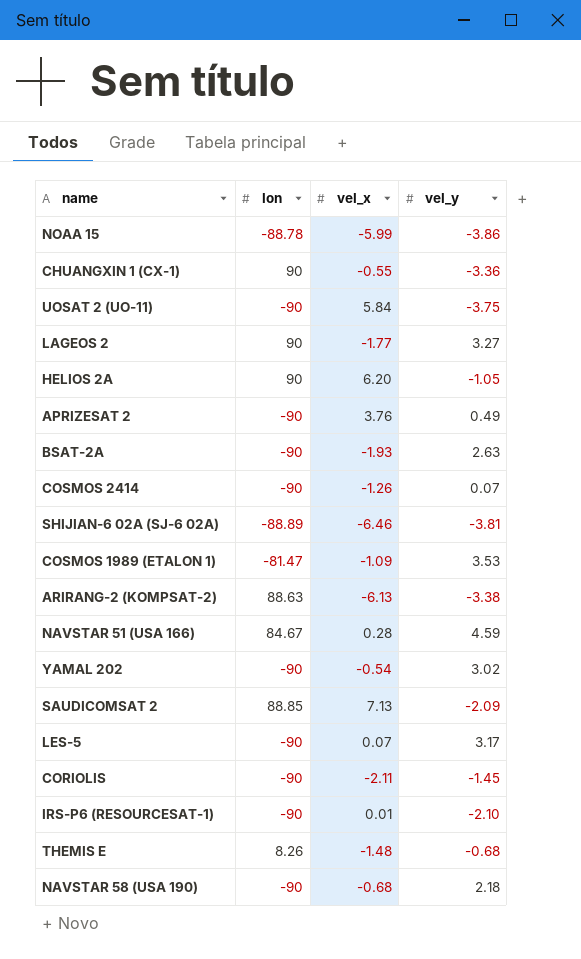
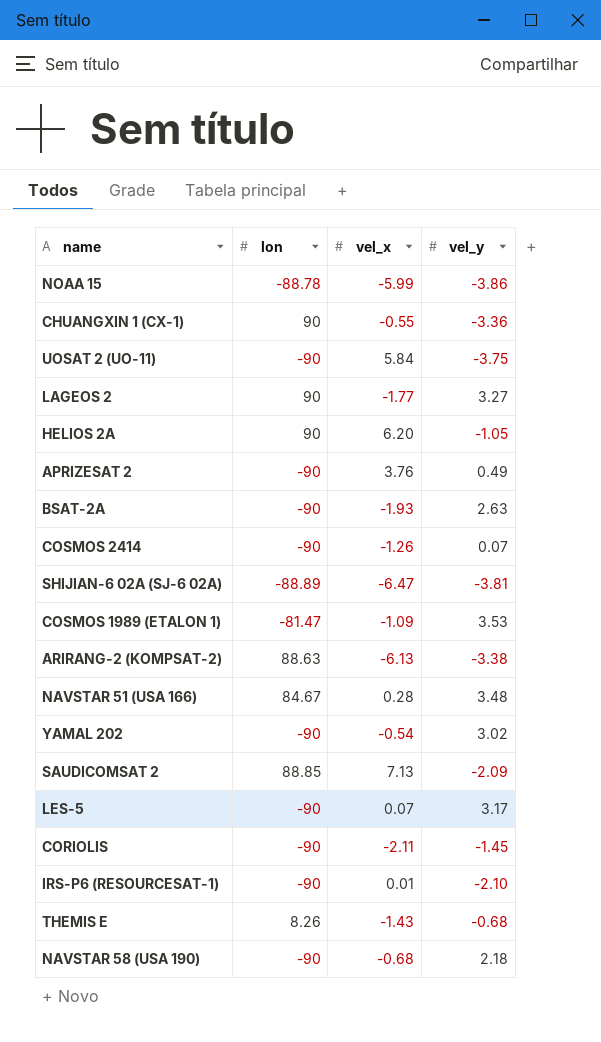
SHIJIAN-6 02A (SJ-6 02A) | vel_x: -6.46 -> -6.47
NAVSTAR 51 (USA 166) | vel_y: 4.59 -> 3.48
THEMIS E | vel_x: -1.48 -> -1.43

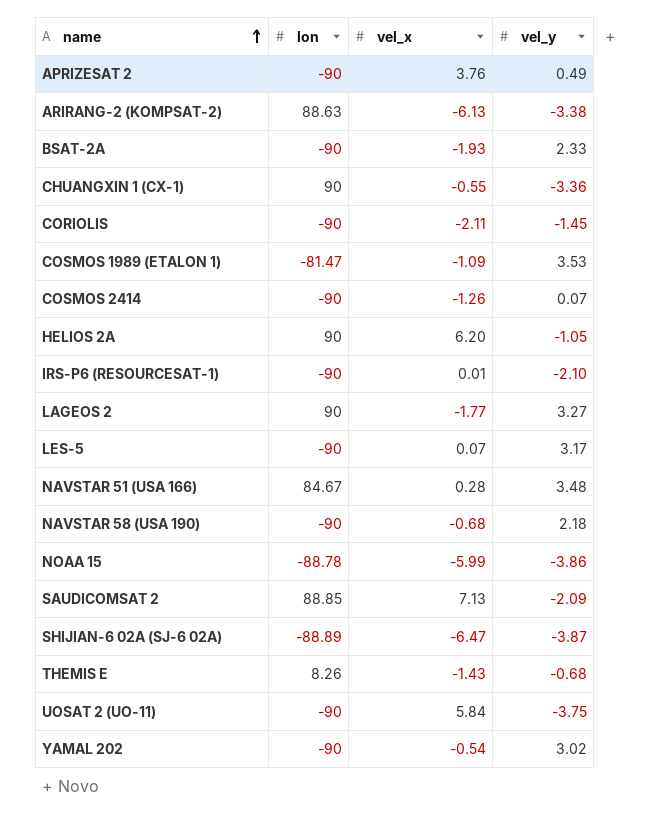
row order: none -> name ascending
BSAT-2A | vel_y: 2.63 -> 2.33
SHIJIAN-6 02A (SJ-6 02A) | vel_y: -3.81 -> -3.87

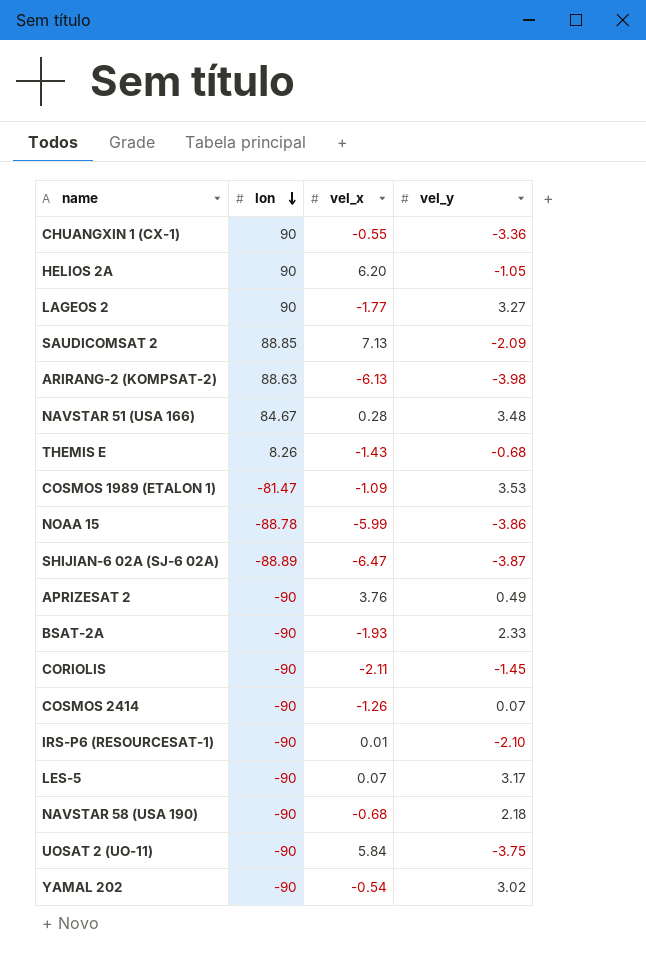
row order: name ascending -> lon descending
ARIRANG-2 (KOMPSAT-2) | vel_y: -3.38 -> -3.98

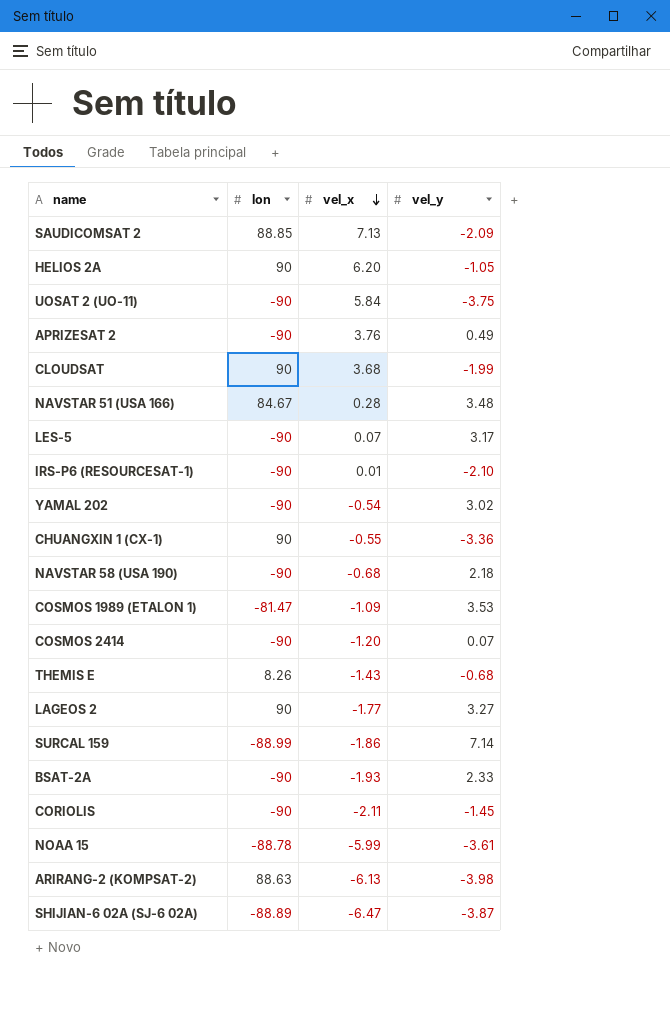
row order: lon descending -> vel_x descending
row CLOUDSAT: none -> 90 | 3.68 | -1.99
COSMOS 2414 | vel_x: -1.26 -> -1.20
row SURCAL 159: none -> -88.99 | -1.86 | 7.14
NOAA 15 | vel_y: -3.86 -> -3.61

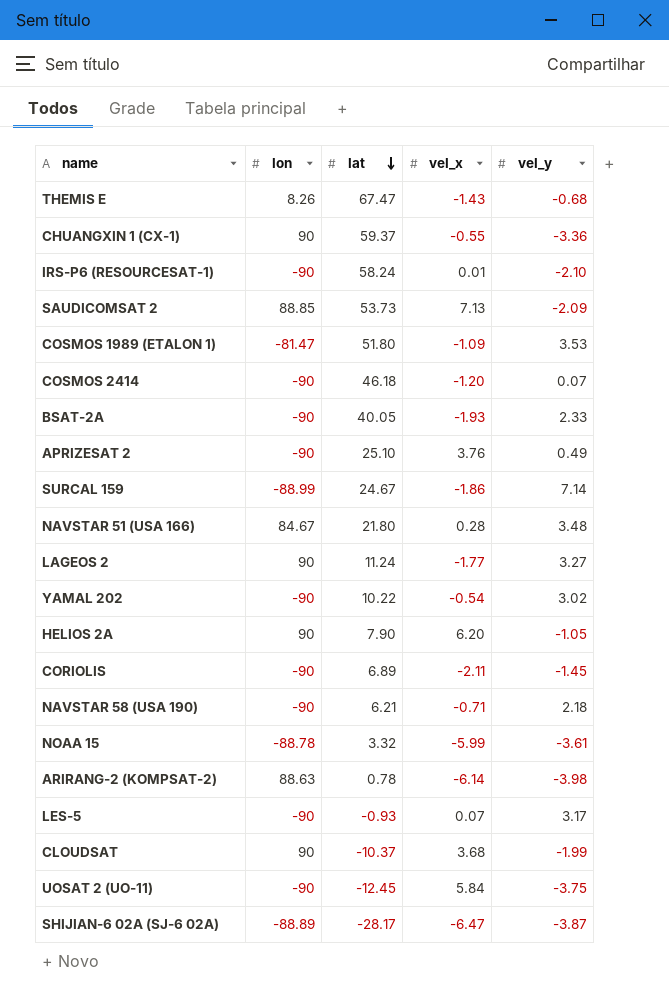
row order: vel_x descending -> lat descending
column lat | position: none -> 3
NAVSTAR 58 (USA 190) | vel_x: -0.68 -> -0.71
ARIRANG-2 (KOMPSAT-2) | vel_x: -6.13 -> -6.14

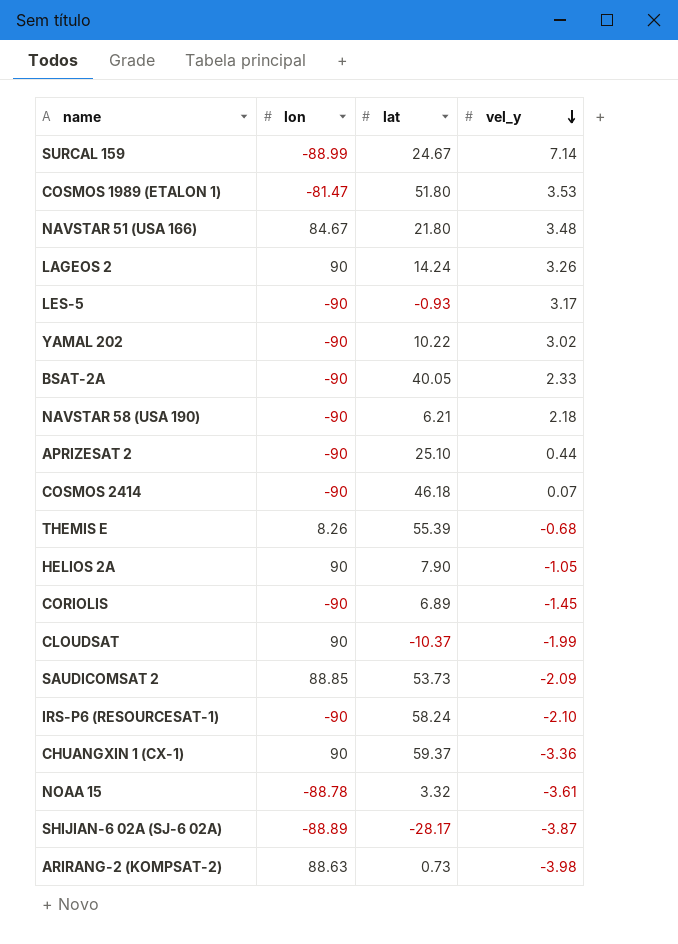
row order: lat descending -> vel_y descending
column vel_x | position: 4 -> none
row UOSAT 2 (UO-11): -90 | -12.45 | 5.84 | -3.75 -> none
LAGEOS 2 | lat: 11.24 -> 14.24
LAGEOS 2 | vel_y: 3.27 -> 3.26
APRIZESAT 2 | vel_y: 0.49 -> 0.44
THEMIS E | lat: 67.47 -> 55.39
ARIRANG-2 (KOMPSAT-2) | lat: 0.78 -> 0.73

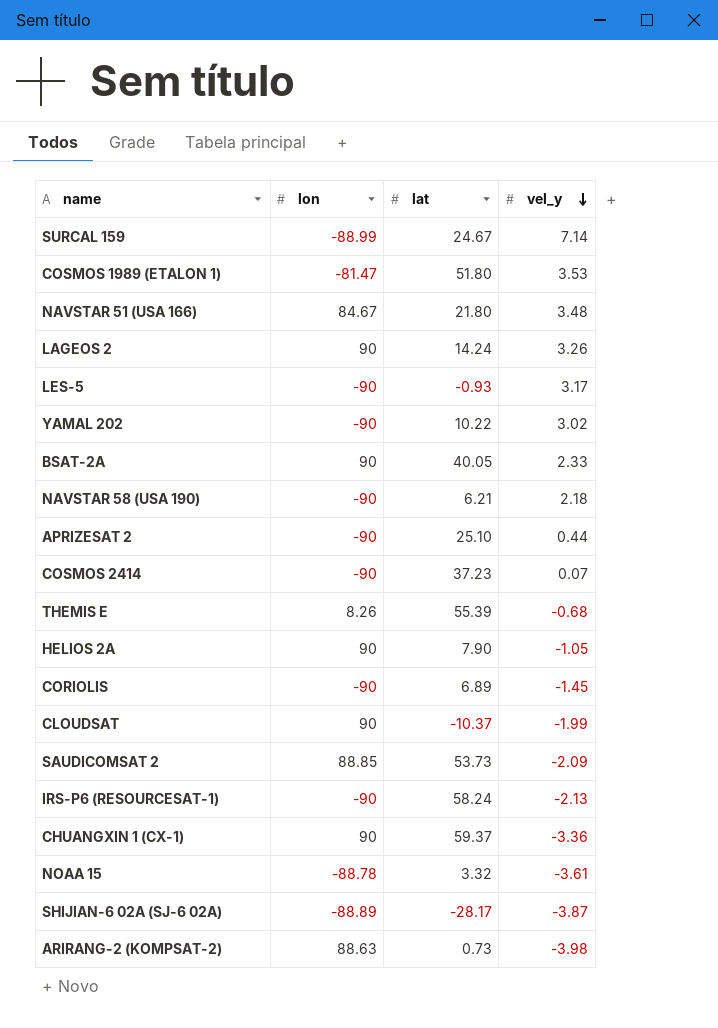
BSAT-2A | lon: -90 -> 90
COSMOS 2414 | lat: 46.18 -> 37.23
IRS-P6 (RESOURCESAT-1) | vel_y: -2.10 -> -2.13

